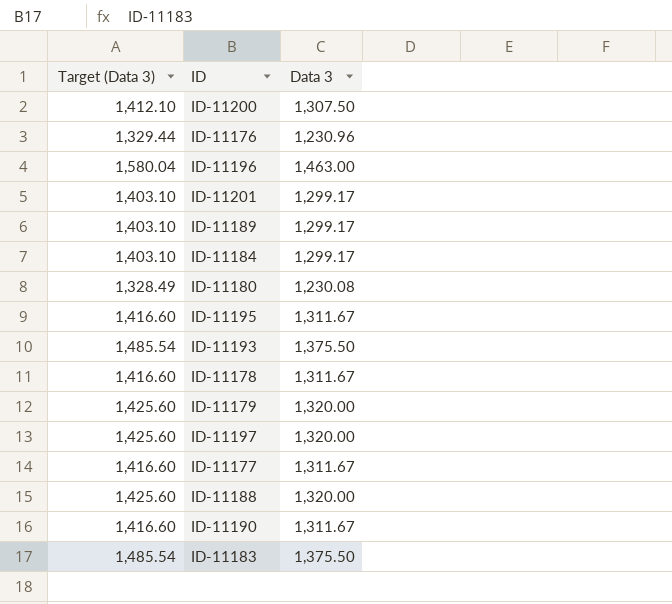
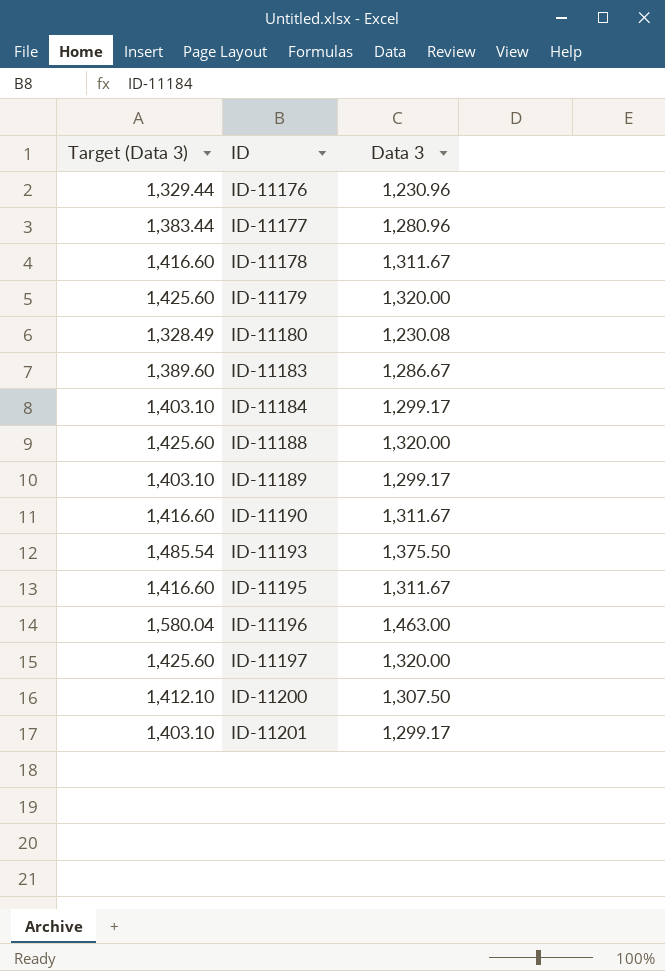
row order: none -> ID ascending
ID-11177 | Target (Data 3): 1,416.60 -> 1,383.44
ID-11177 | Data 3: 1,311.67 -> 1,280.96
ID-11183 | Target (Data 3): 1,485.54 -> 1,389.60
ID-11183 | Data 3: 1,375.50 -> 1,286.67

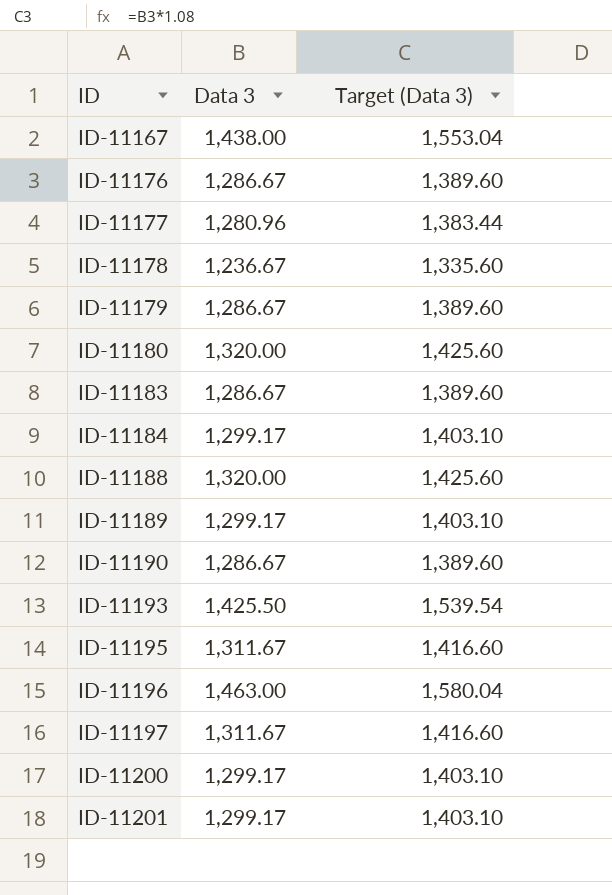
column Target (Data 3) | position: 1 -> 3
row ID-11167: none -> 1,438.00 | 1,553.04
ID-11176 | Data 3: 1,230.96 -> 1,286.67
ID-11176 | Target (Data 3): 1,329.44 -> 1,389.60
ID-11178 | Data 3: 1,311.67 -> 1,236.67
ID-11178 | Target (Data 3): 1,416.60 -> 1,335.60
ID-11179 | Data 3: 1,320.00 -> 1,286.67
ID-11179 | Target (Data 3): 1,425.60 -> 1,389.60
ID-11180 | Data 3: 1,230.08 -> 1,320.00
ID-11180 | Target (Data 3): 1,328.49 -> 1,425.60
ID-11190 | Data 3: 1,311.67 -> 1,286.67
ID-11190 | Target (Data 3): 1,416.60 -> 1,389.60
ID-11193 | Data 3: 1,375.50 -> 1,425.50
ID-11193 | Target (Data 3): 1,485.54 -> 1,539.54
ID-11197 | Data 3: 1,320.00 -> 1,311.67
ID-11197 | Target (Data 3): 1,425.60 -> 1,416.60
ID-11200 | Data 3: 1,307.50 -> 1,299.17
ID-11200 | Target (Data 3): 1,412.10 -> 1,403.10

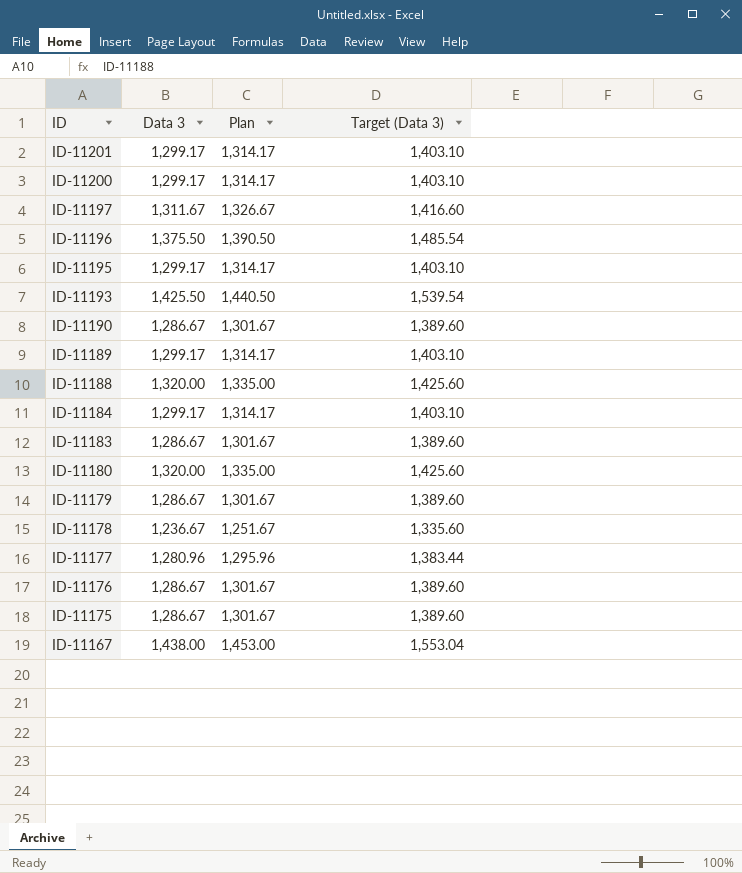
row order: ID ascending -> ID descending
column Plan | formula: none -> [Data 3] + 15
ID-11196 | Data 3: 1,463.00 -> 1,375.50
ID-11196 | Target (Data 3): 1,580.04 -> 1,485.54
ID-11195 | Data 3: 1,311.67 -> 1,299.17
ID-11195 | Target (Data 3): 1,416.60 -> 1,403.10
row ID-11175: none -> 1,286.67 | 1,301.67 | 1,389.60

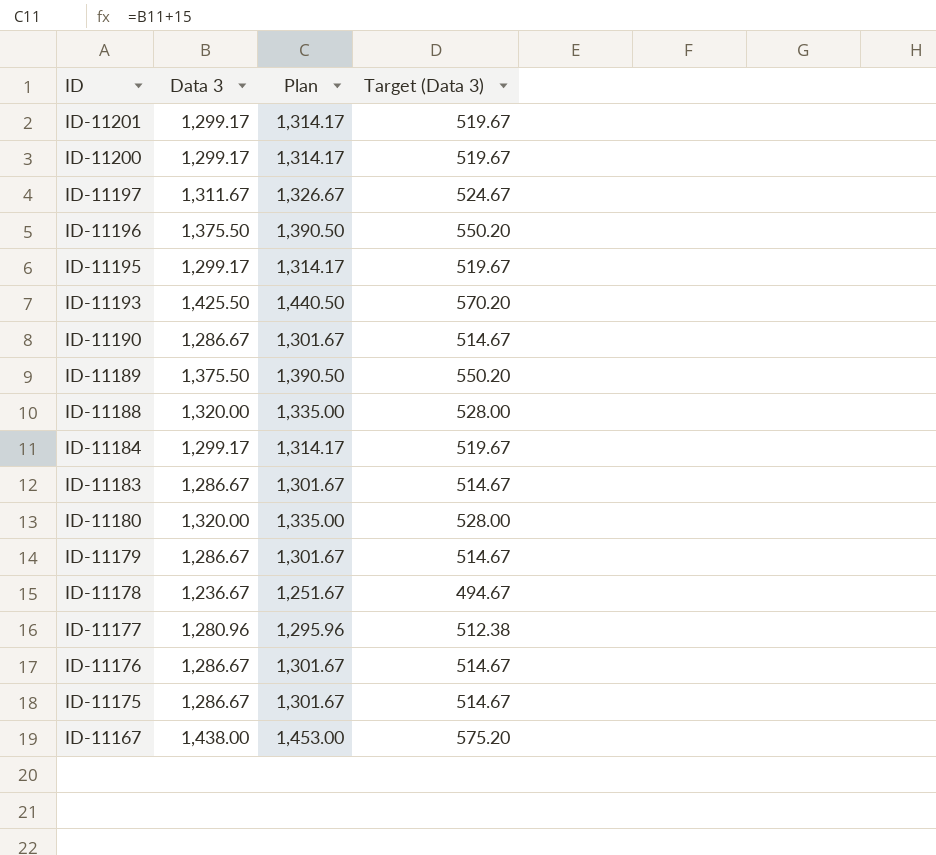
column Target (Data 3) | formula: [Data 3] * 1.08 -> [Data 3] * 0.4
ID-11189 | Data 3: 1,299.17 -> 1,375.50
ID-11189 | Plan: 1,314.17 -> 1,390.50

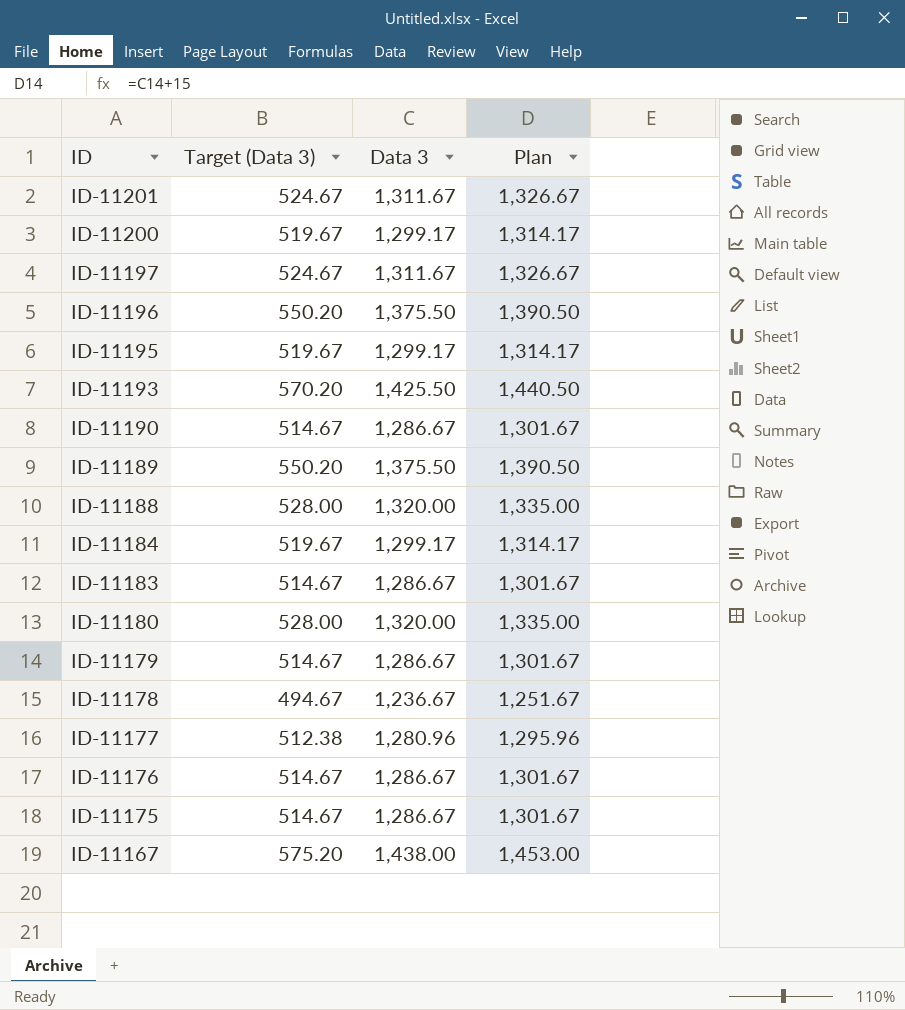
column Target (Data 3) | position: 4 -> 2
ID-11201 | Target (Data 3): 519.67 -> 524.67
ID-11201 | Data 3: 1,299.17 -> 1,311.67
ID-11201 | Plan: 1,314.17 -> 1,326.67

